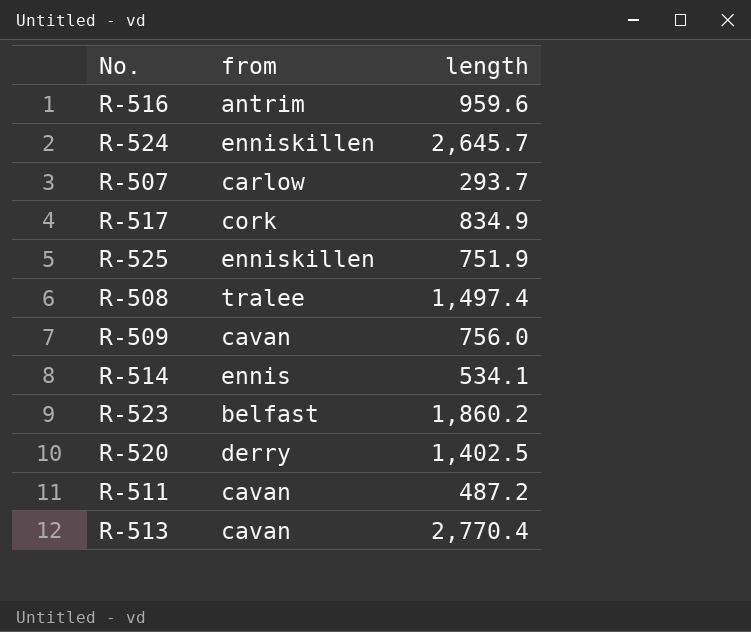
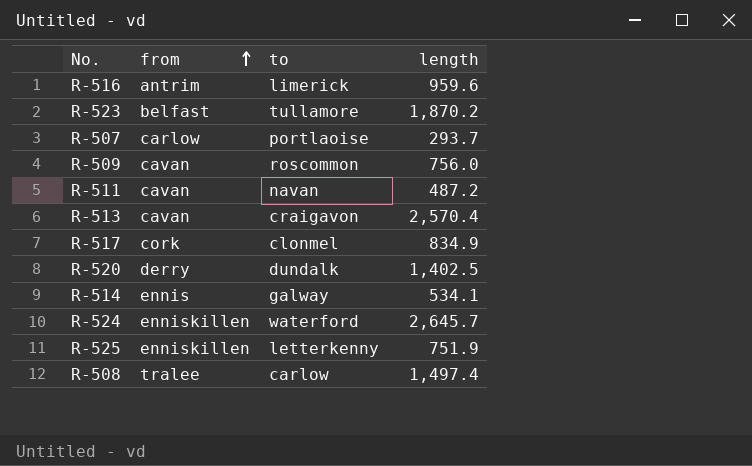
row order: none -> from ascending
column to | position: none -> 3
R-523 | length: 1,860.2 -> 1,870.2
R-513 | length: 2,770.4 -> 2,570.4

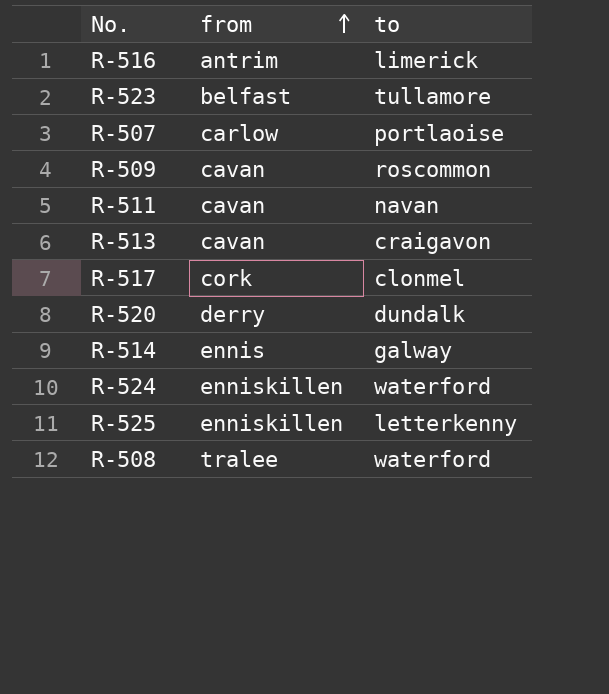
column length | position: 4 -> none
R-508 | to: carlow -> waterford

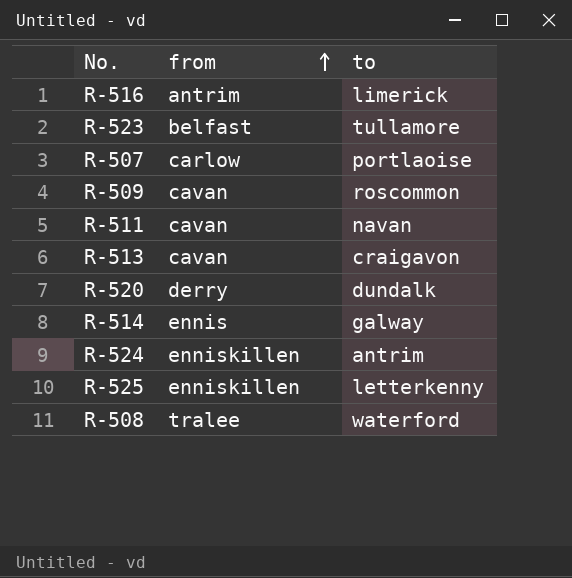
row R-517: cork | clonmel -> none
R-524 | to: waterford -> antrim

